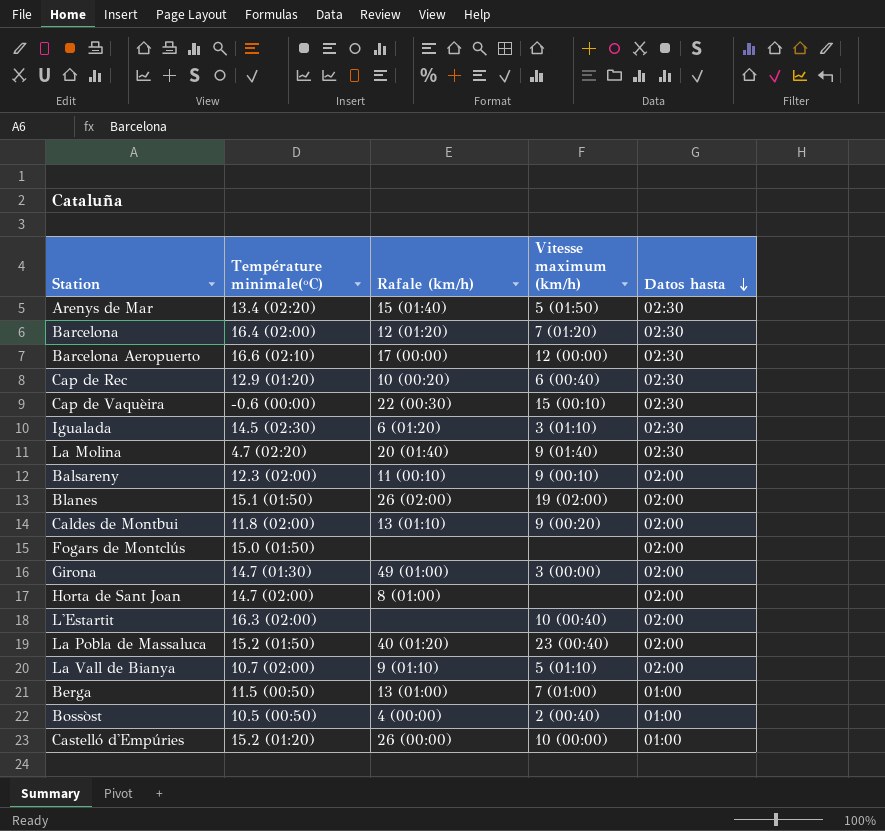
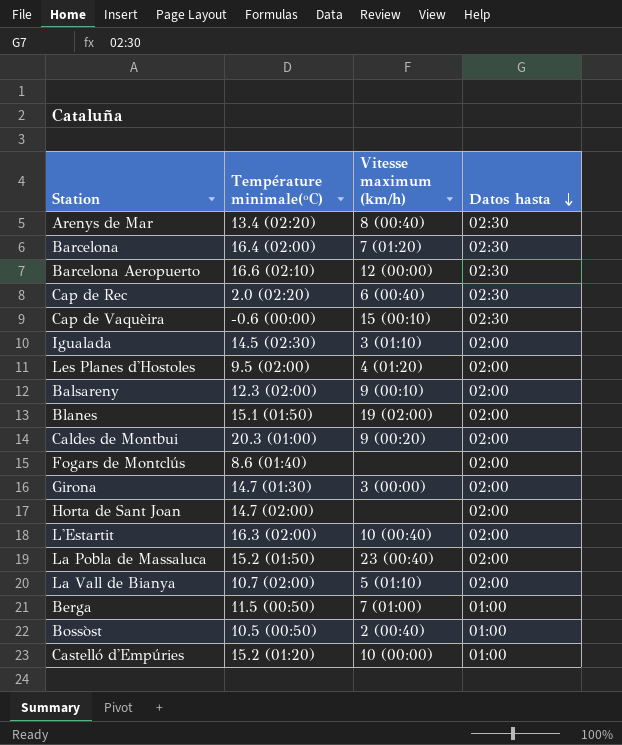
column Rafale (km/h) | position: 3 -> none
row La Molina: 4.7 (02:20) | 20 (01:40) | 9 (01:40) | 02:30 -> none
Arenys de Mar | Vitesse maximum (km/h): 5 (01:50) -> 8 (00:40)
Cap de Rec | Température minimale(ºC): 12.9 (01:20) -> 2.0 (02:20)
Igualada | Datos hasta: 02:30 -> 02:00
row Les Planes d'Hostoles: none -> 9.5 (02:00) | 4 (01:20) | 02:00
Caldes de Montbui | Température minimale(ºC): 11.8 (02:00) -> 20.3 (01:00)
Fogars de Montclús | Température minimale(ºC): 15.0 (01:50) -> 8.6 (01:40)

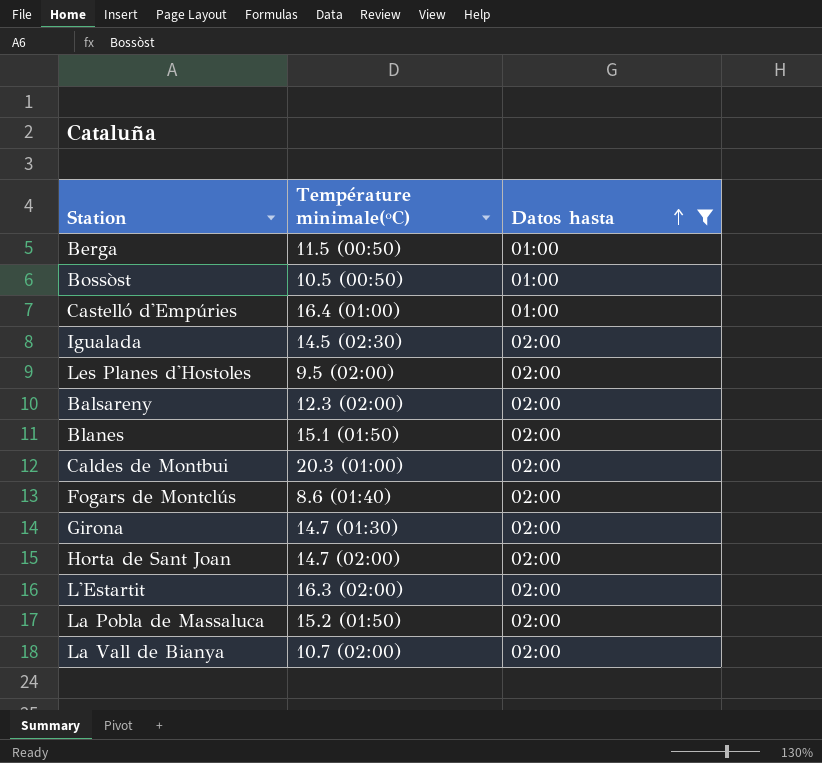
filter: none -> Datos hasta != 02:30
row order: Datos hasta descending -> Datos hasta ascending
column Vitesse maximum (km/h) | position: 3 -> none
Castelló d'Empúries | Température minimale(ºC): 15.2 (01:20) -> 16.4 (01:00)

